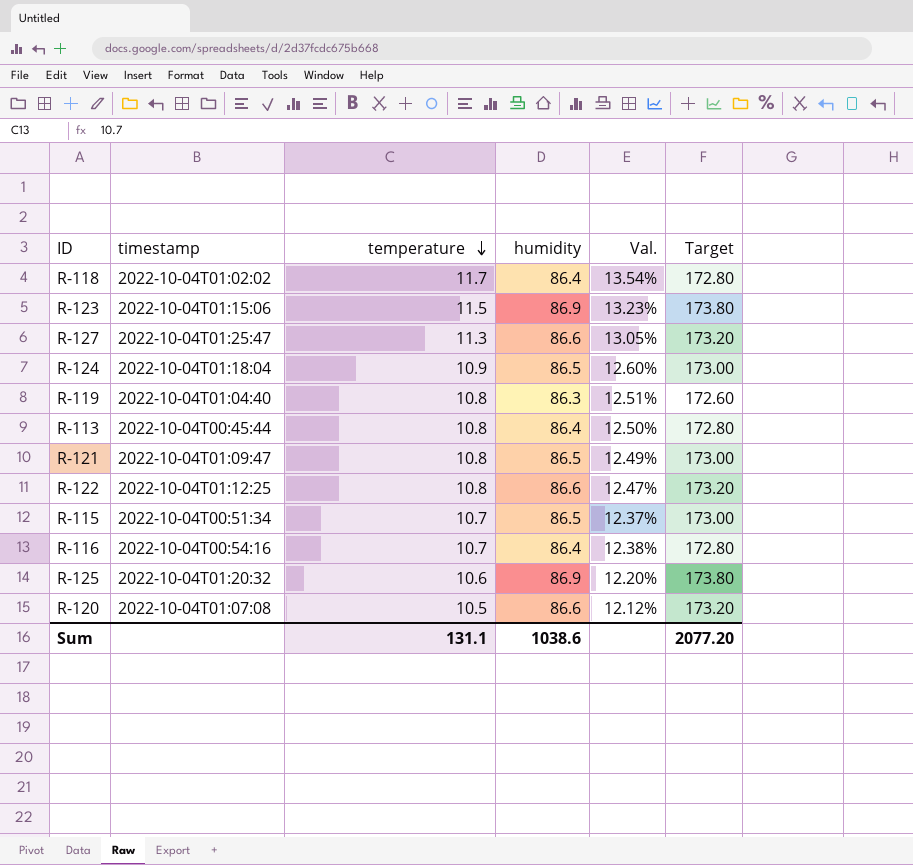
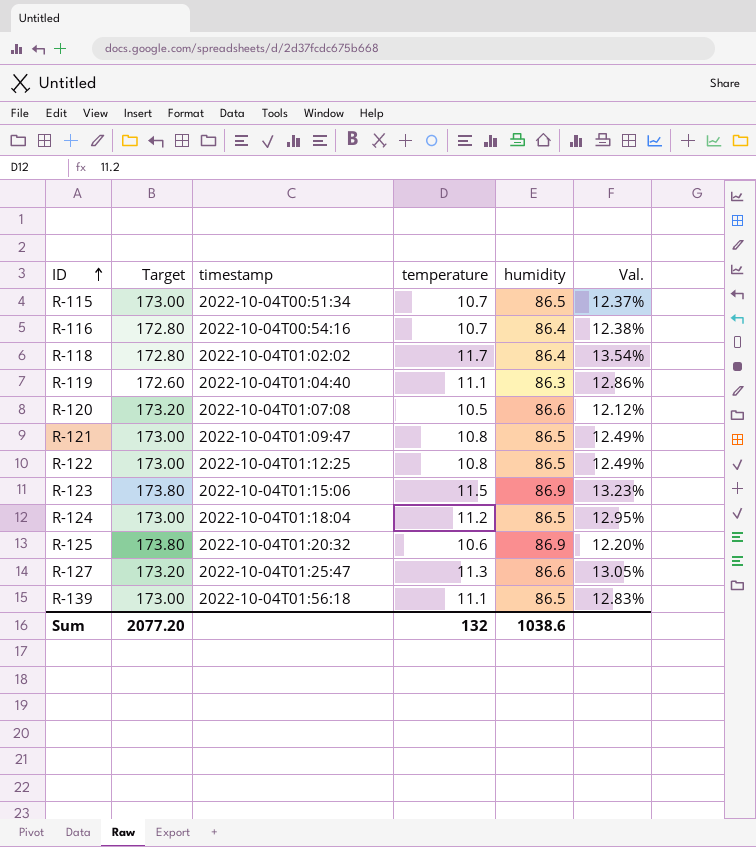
row order: temperature descending -> ID ascending
column Target | position: 6 -> 2
row R-113: 2022-10-04T00:45:44 | 10.8 | 86.4 | 12.50% | 172.80 -> none
R-119 | temperature: 10.8 -> 11.1
R-119 | Val.: 12.51% -> 12.86%
R-122 | Target: 173.20 -> 173.00
R-122 | humidity: 86.6 -> 86.5
R-122 | Val.: 12.47% -> 12.49%
R-124 | temperature: 10.9 -> 11.2
R-124 | Val.: 12.60% -> 12.95%
row R-139: none -> 173.00 | 2022-10-04T01:56:18 | 11.1 | 86.5 | 12.83%
Sum | temperature: 131.1 -> 132

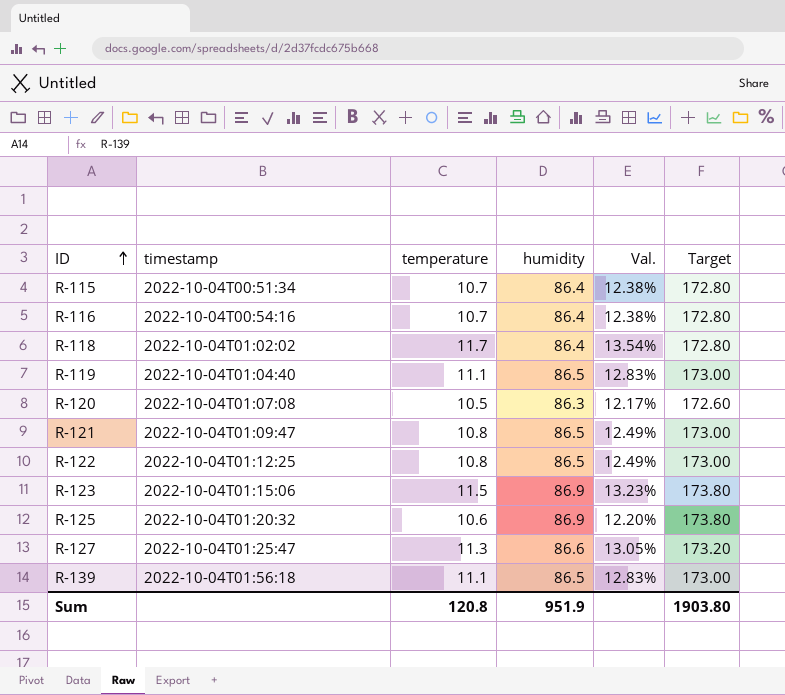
column Target | position: 2 -> 6
row R-124: 173.00 | 2022-10-04T01:18:04 | 11.2 | 86.5 | 12.95% -> none
R-115 | humidity: 86.5 -> 86.4
R-115 | Val.: 12.37% -> 12.38%
R-115 | Target: 173.00 -> 172.80
R-119 | humidity: 86.3 -> 86.5
R-119 | Val.: 12.86% -> 12.83%
R-119 | Target: 172.60 -> 173.00
R-120 | humidity: 86.6 -> 86.3
R-120 | Val.: 12.12% -> 12.17%
R-120 | Target: 173.20 -> 172.60
Sum | temperature: 132 -> 120.8
Sum | humidity: 1038.6 -> 951.9
Sum | Target: 2077.20 -> 1903.80

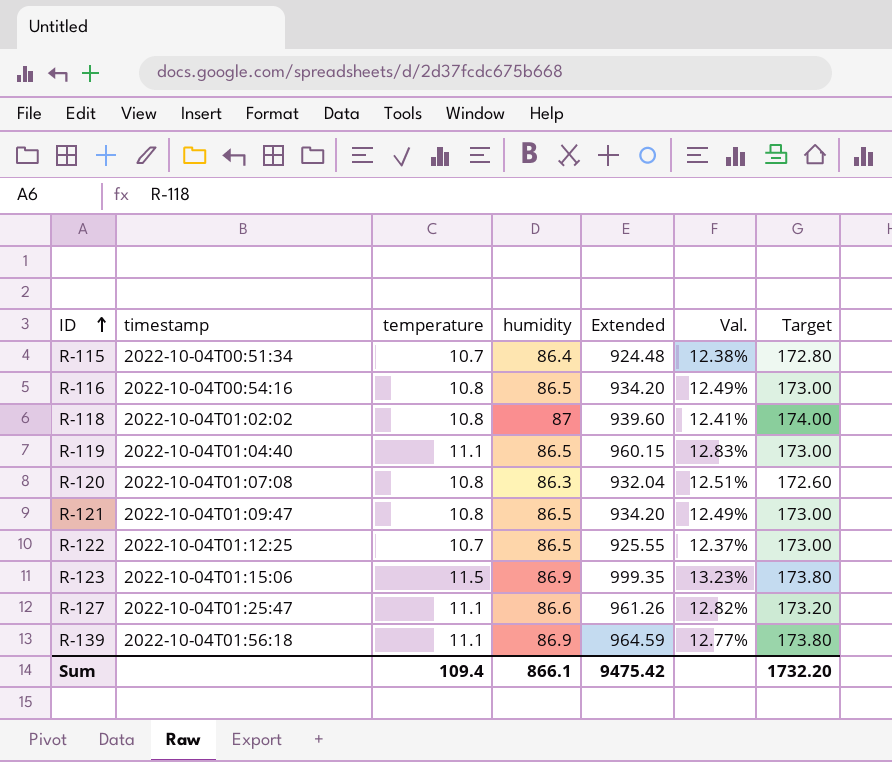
column Extended | formula: none -> [temperature] * [humidity]
row R-125: 2022-10-04T01:20:32 | 10.6 | 86.9 | 12.20% | 173.80 -> none
R-116 | temperature: 10.7 -> 10.8
R-116 | humidity: 86.4 -> 86.5
R-116 | Val.: 12.38% -> 12.49%
R-116 | Target: 172.80 -> 173.00
R-118 | temperature: 11.7 -> 10.8
R-118 | humidity: 86.4 -> 87
R-118 | Val.: 13.54% -> 12.41%
R-118 | Target: 172.80 -> 174.00
R-120 | temperature: 10.5 -> 10.8
R-120 | Val.: 12.17% -> 12.51%
R-122 | temperature: 10.8 -> 10.7
R-122 | Val.: 12.49% -> 12.37%
R-127 | temperature: 11.3 -> 11.1
R-127 | Val.: 13.05% -> 12.82%
R-139 | humidity: 86.5 -> 86.9
R-139 | Val.: 12.83% -> 12.77%
R-139 | Target: 173.00 -> 173.80
Sum | temperature: 120.8 -> 109.4
Sum | humidity: 951.9 -> 866.1
Sum | Target: 1903.80 -> 1732.20

